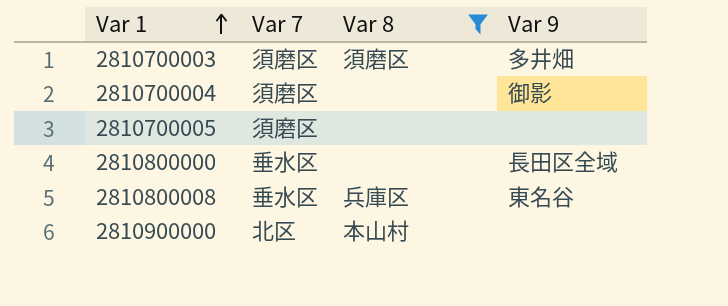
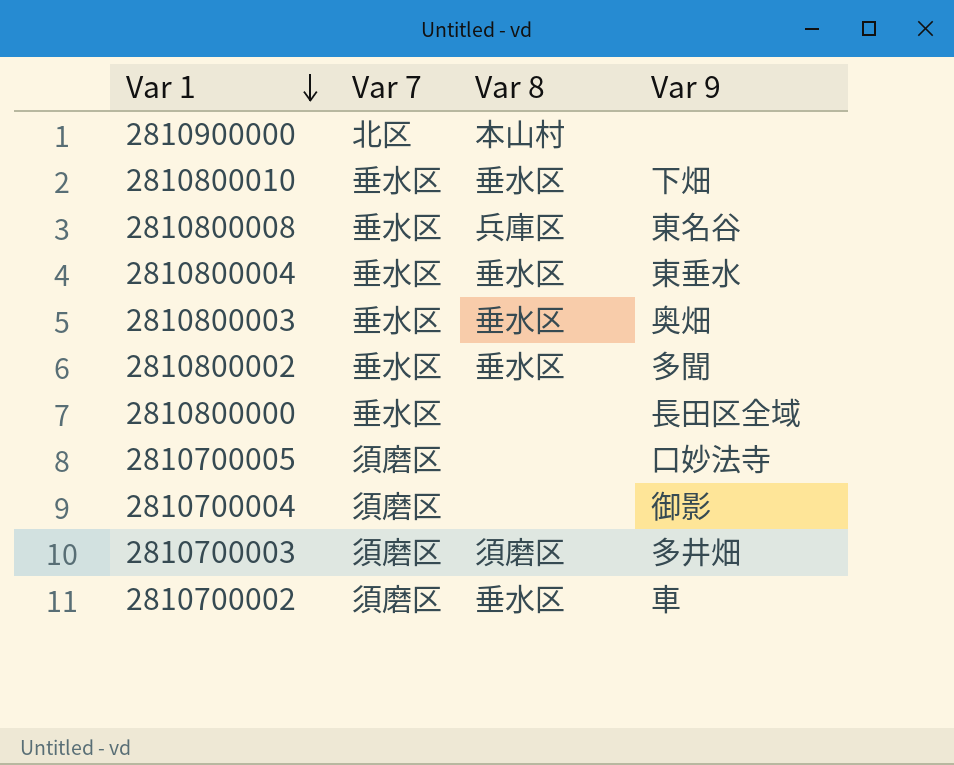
filter: Var 8 != 垂水区 -> none
row order: Var 1 ascending -> Var 1 descending
2810700005 | Var 9: none -> 口妙法寺

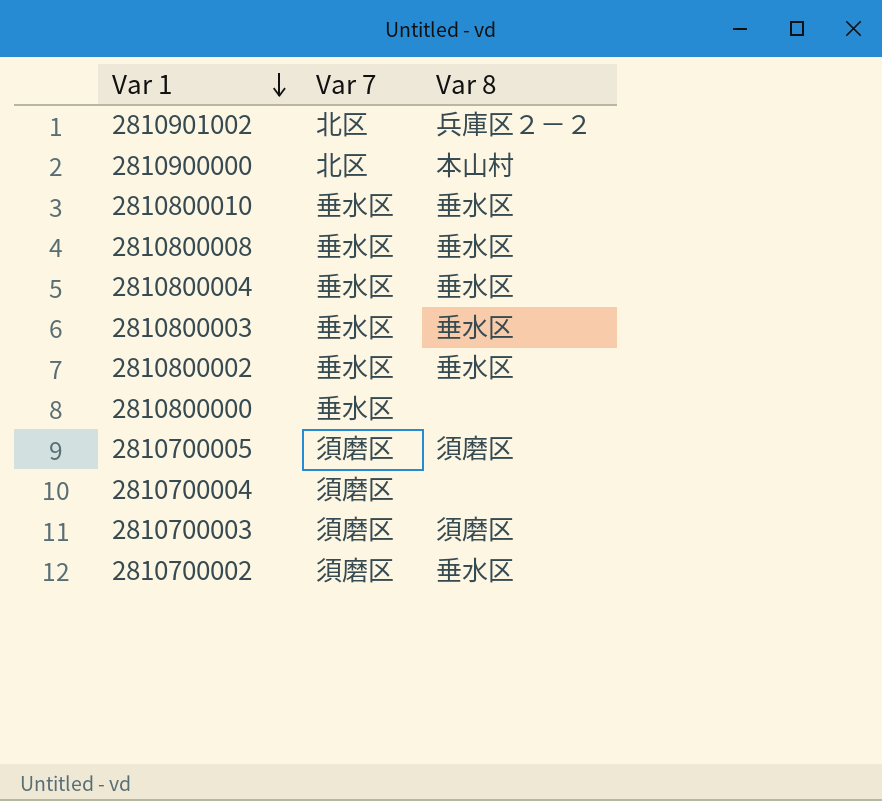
column Var 9 | position: 4 -> none
row 2810901002: none -> 北区 | 兵庫区２－２
2810800008 | Var 8: 兵庫区 -> 垂水区
2810700005 | Var 8: none -> 須磨区

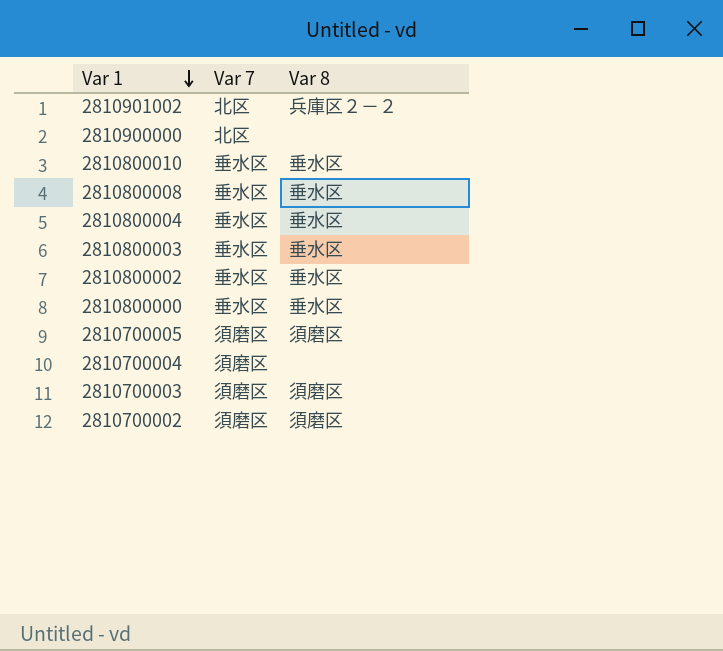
2810900000 | Var 8: 本山村 -> none
2810800000 | Var 8: none -> 垂水区
2810700002 | Var 8: 垂水区 -> 須磨区

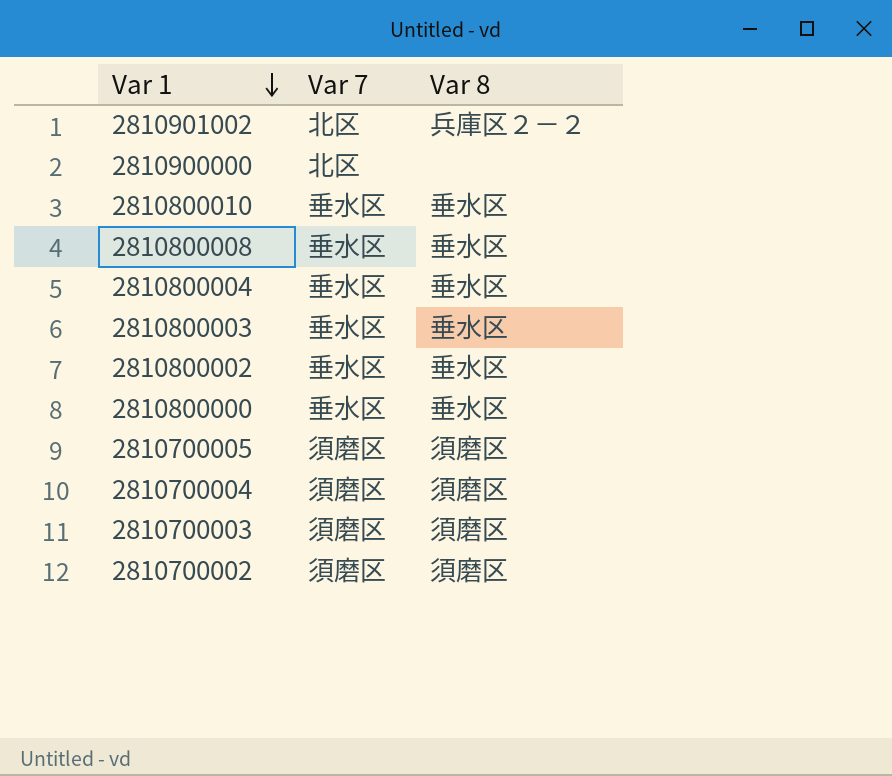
2810700004 | Var 8: none -> 須磨区

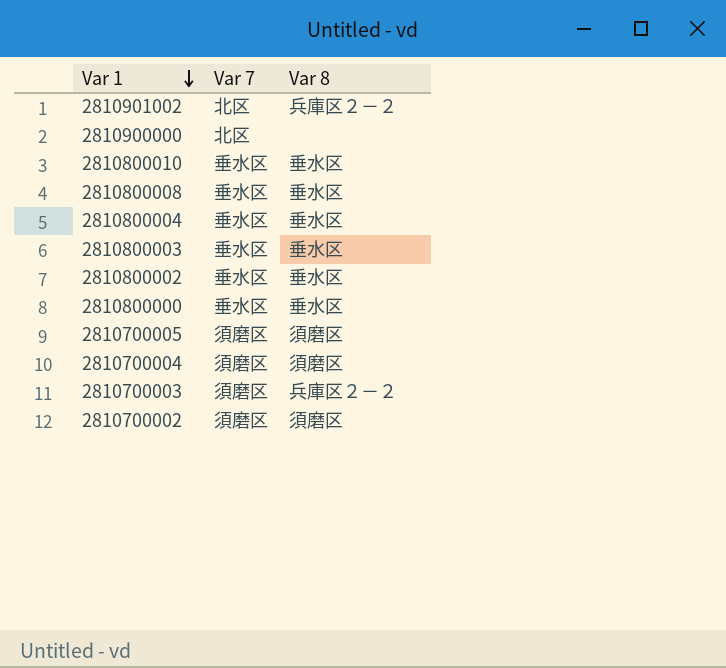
2810700003 | Var 8: 須磨区 -> 兵庫区２－２

